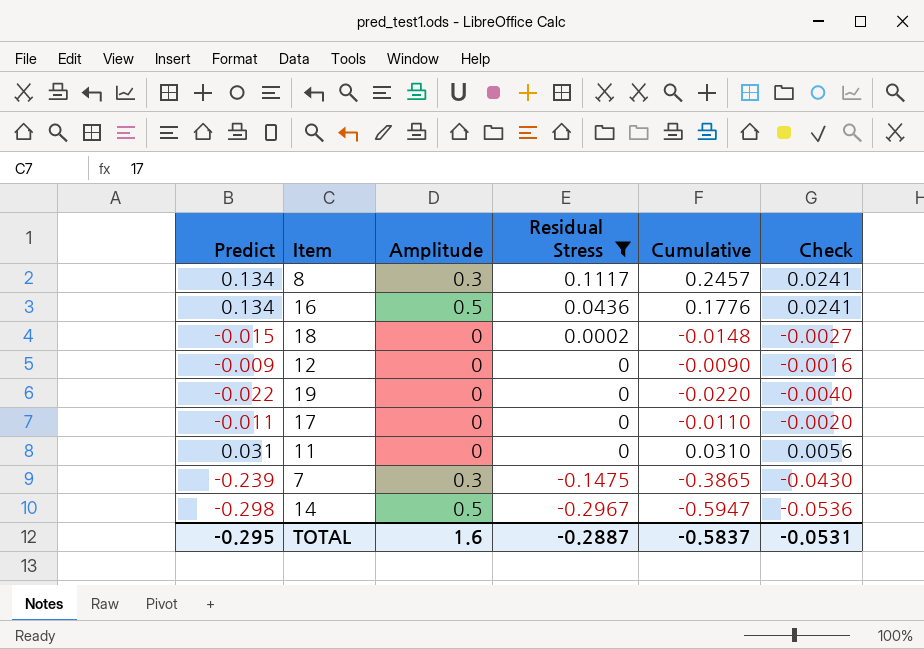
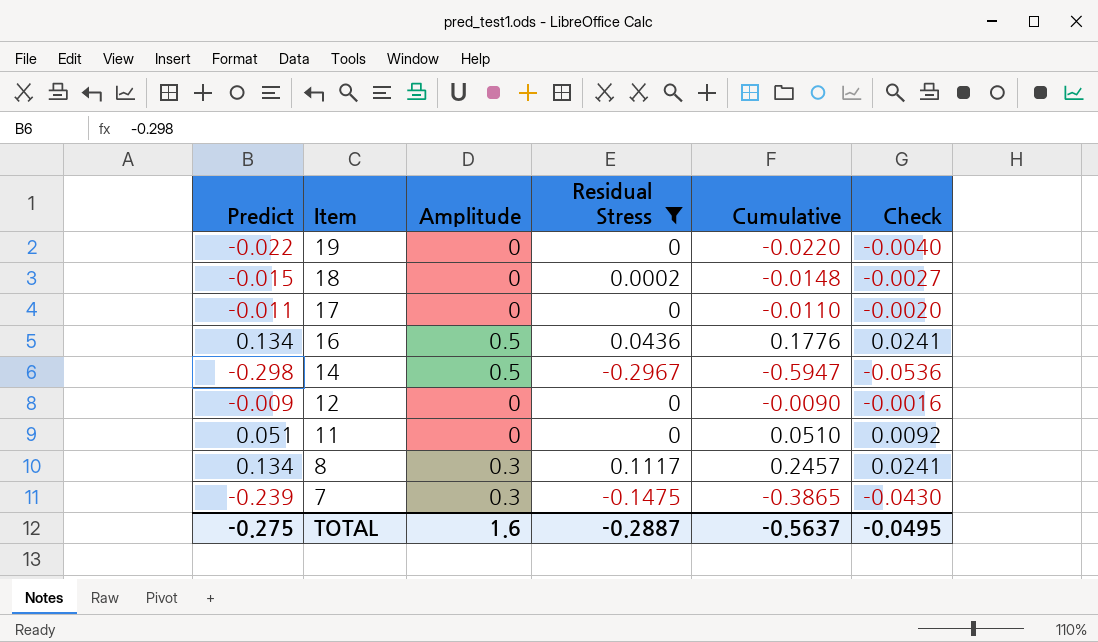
row order: Residual Stress descending -> Item descending
11 | Predict: 0.031 -> 0.051
11 | Cumulative: 0.0310 -> 0.0510
11 | Check: 0.0056 -> 0.0092
TOTAL | Predict: -0.295 -> -0.275
TOTAL | Cumulative: -0.5837 -> -0.5637
TOTAL | Check: -0.0531 -> -0.0495

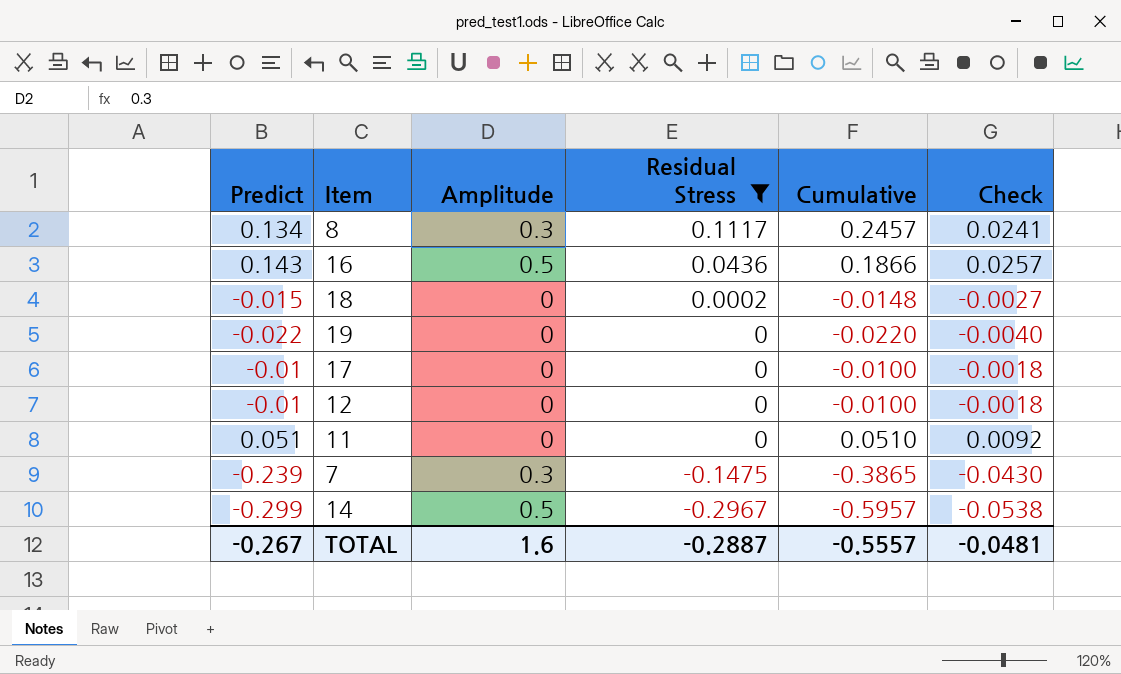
row order: Item descending -> Residual Stress descending
16 | Predict: 0.134 -> 0.143
16 | Cumulative: 0.1776 -> 0.1866
16 | Check: 0.0241 -> 0.0257
17 | Predict: -0.011 -> -0.01
17 | Cumulative: -0.0110 -> -0.0100
17 | Check: -0.0020 -> -0.0018
12 | Predict: -0.009 -> -0.01
12 | Cumulative: -0.0090 -> -0.0100
12 | Check: -0.0016 -> -0.0018
14 | Predict: -0.298 -> -0.299
14 | Cumulative: -0.5947 -> -0.5957
14 | Check: -0.0536 -> -0.0538
TOTAL | Predict: -0.275 -> -0.267
TOTAL | Cumulative: -0.5637 -> -0.5557
TOTAL | Check: -0.0495 -> -0.0481

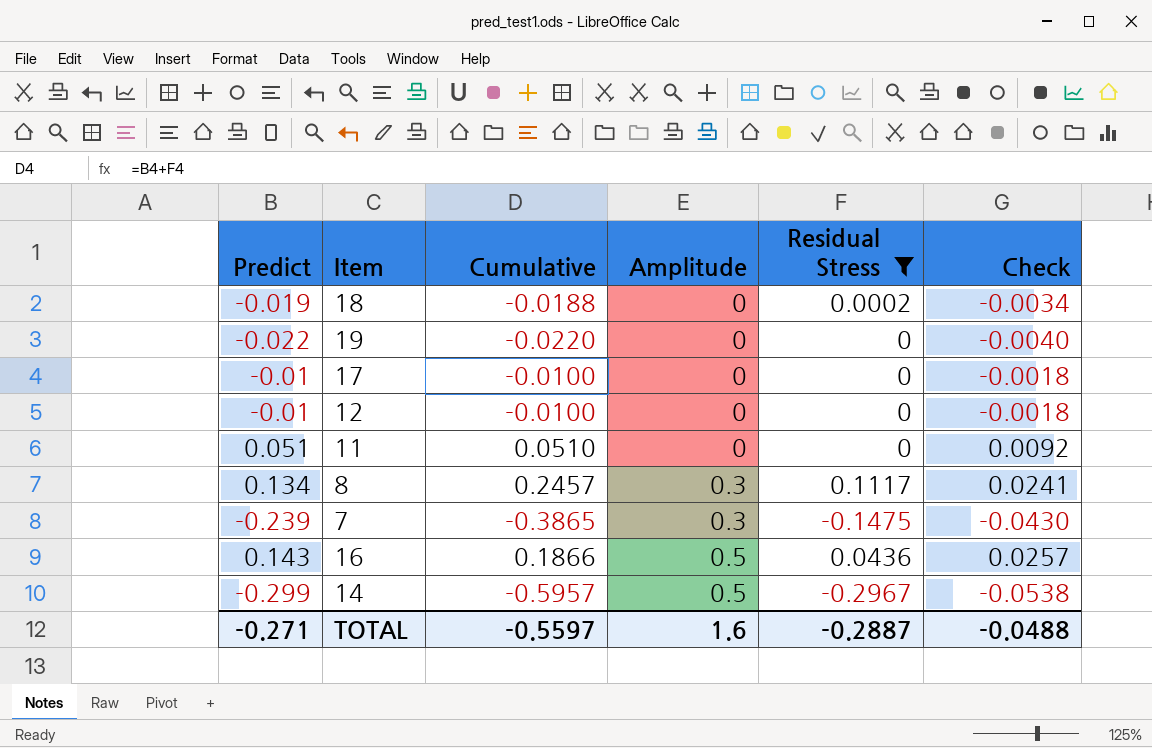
row order: Residual Stress descending -> Amplitude ascending
column Cumulative | position: 5 -> 3
18 | Predict: -0.015 -> -0.019
18 | Cumulative: -0.0148 -> -0.0188
18 | Check: -0.0027 -> -0.0034
TOTAL | Predict: -0.267 -> -0.271
TOTAL | Cumulative: -0.5557 -> -0.5597
TOTAL | Check: -0.0481 -> -0.0488

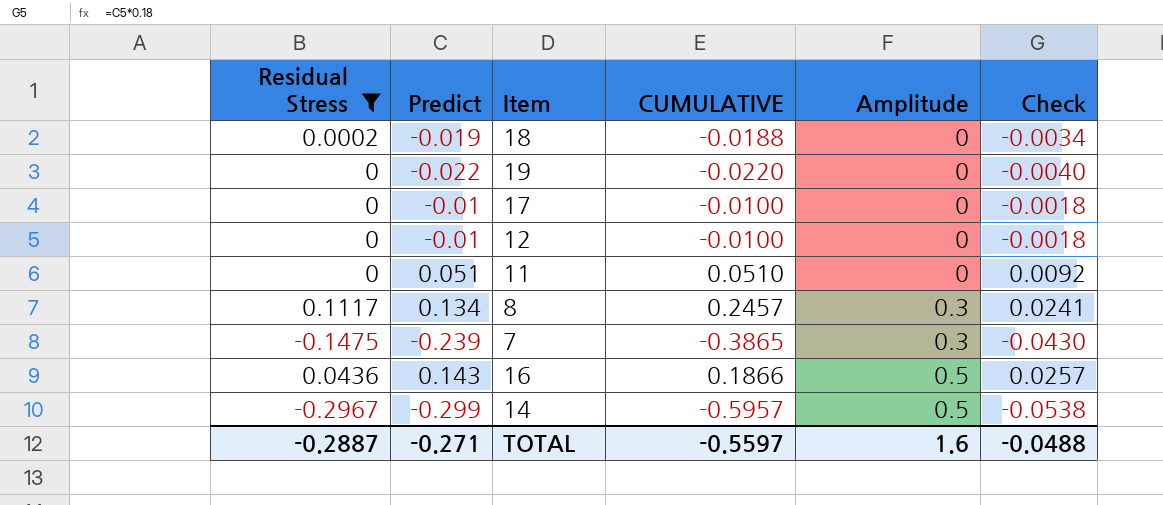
column Residual Stress | position: 5 -> 1
column name: Cumulative -> CUMULATIVE

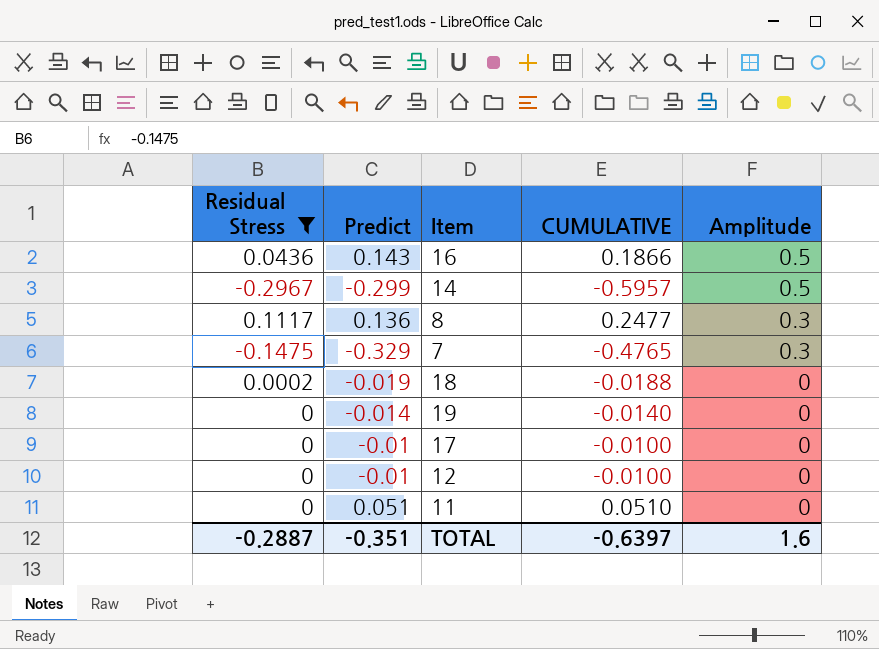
row order: Amplitude ascending -> Amplitude descending
column Check | formula: [Predict] * 0.18 -> none
8 | Predict: 0.134 -> 0.136
8 | CUMULATIVE: 0.2457 -> 0.2477
7 | Predict: -0.239 -> -0.329
7 | CUMULATIVE: -0.3865 -> -0.4765
19 | Predict: -0.022 -> -0.014
19 | CUMULATIVE: -0.0220 -> -0.0140
TOTAL | Predict: -0.271 -> -0.351
TOTAL | CUMULATIVE: -0.5597 -> -0.6397

